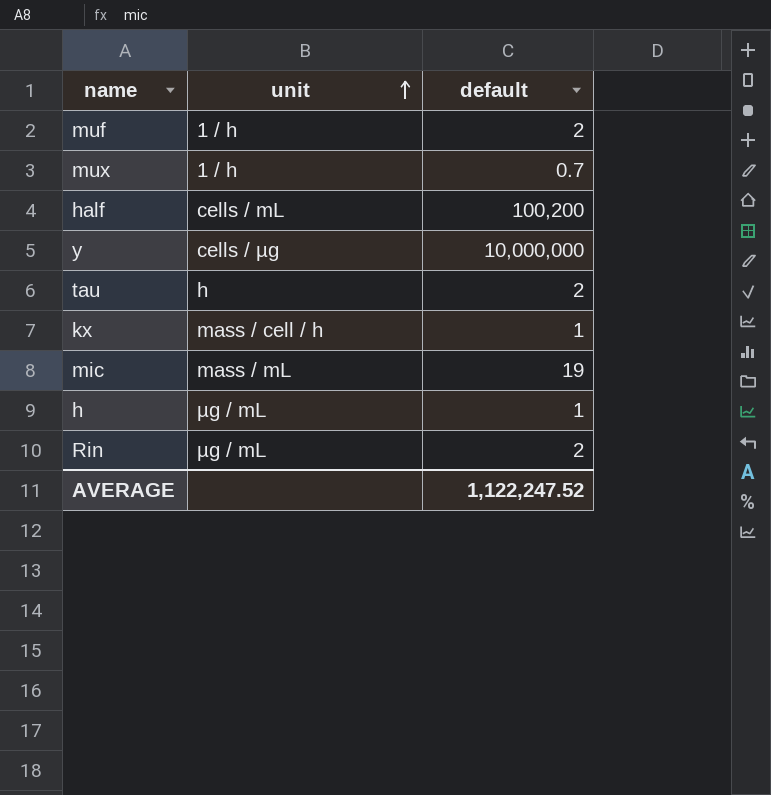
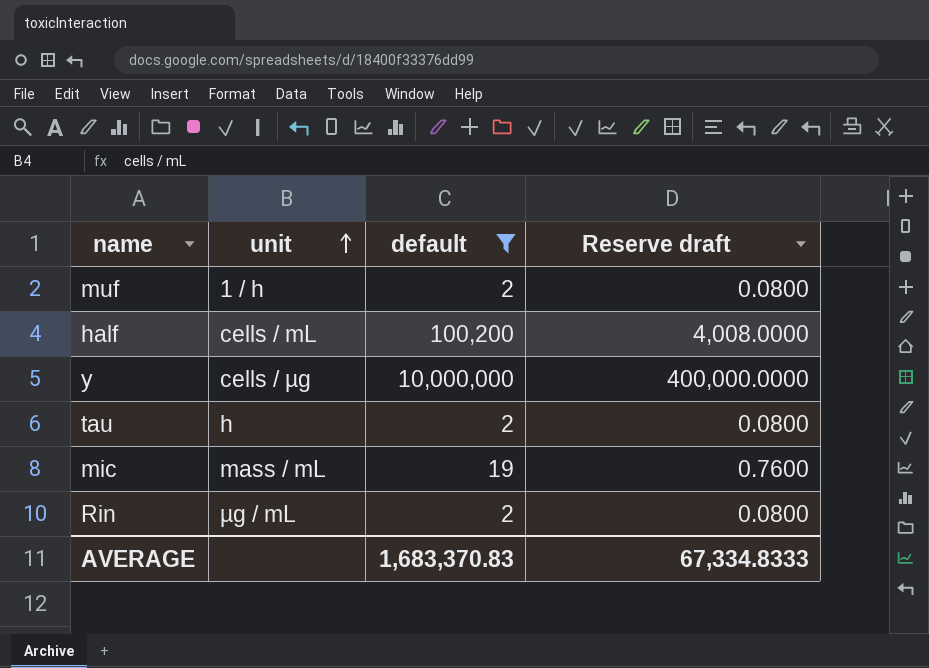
filter: none -> default >= 2
column Reserve draft | formula: none -> [default] * 0.04
AVERAGE | default: 1,122,247.52 -> 1,683,370.83

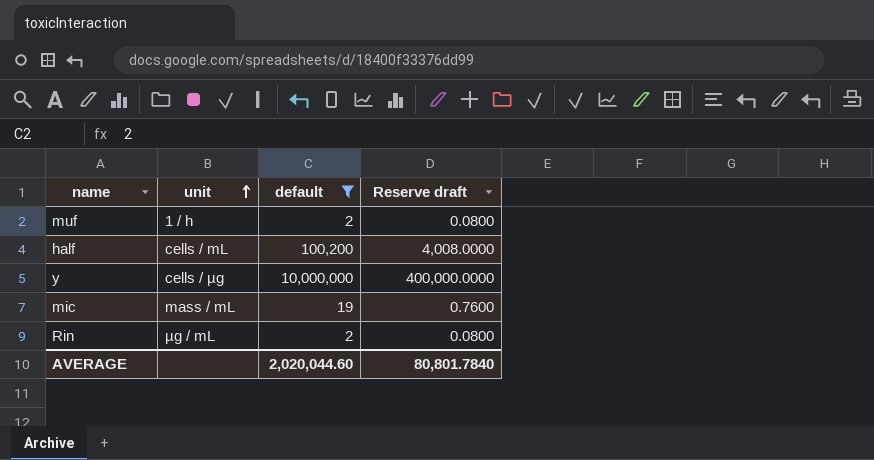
row tau: h | 2 | 0.0800 -> none
AVERAGE | default: 1,683,370.83 -> 2,020,044.60
AVERAGE | Reserve draft: 67,334.8333 -> 80,801.7840

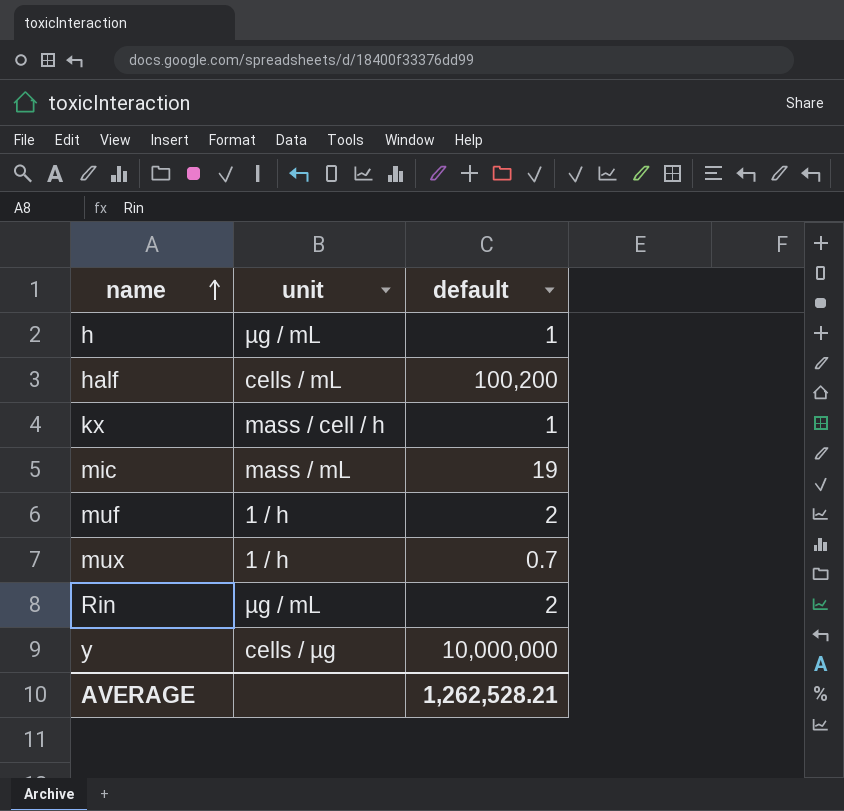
filter: default >= 2 -> none
row order: unit ascending -> name ascending
column Reserve draft | formula: [default] * 0.04 -> none
AVERAGE | default: 2,020,044.60 -> 1,262,528.21

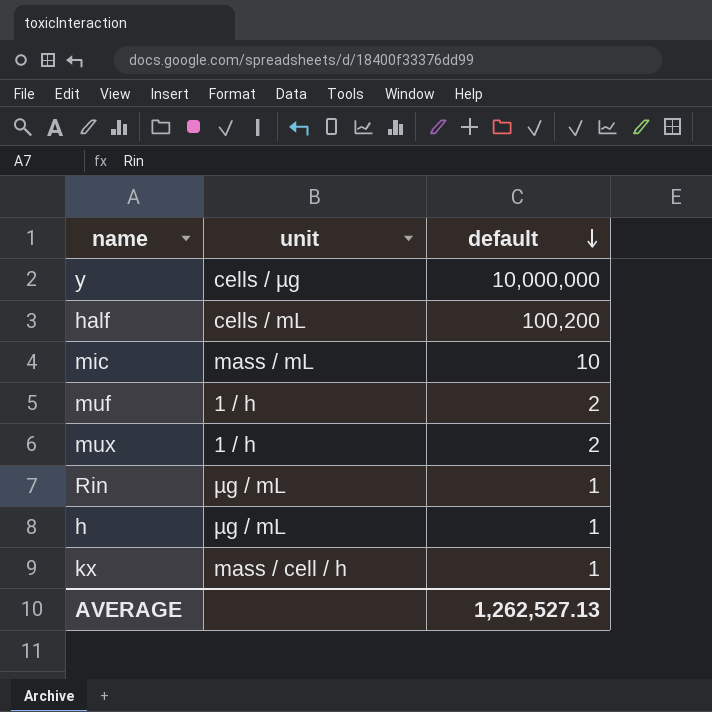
row order: name ascending -> default descending
mic | default: 19 -> 10
mux | default: 0.7 -> 2
Rin | default: 2 -> 1
AVERAGE | default: 1,262,528.21 -> 1,262,527.13

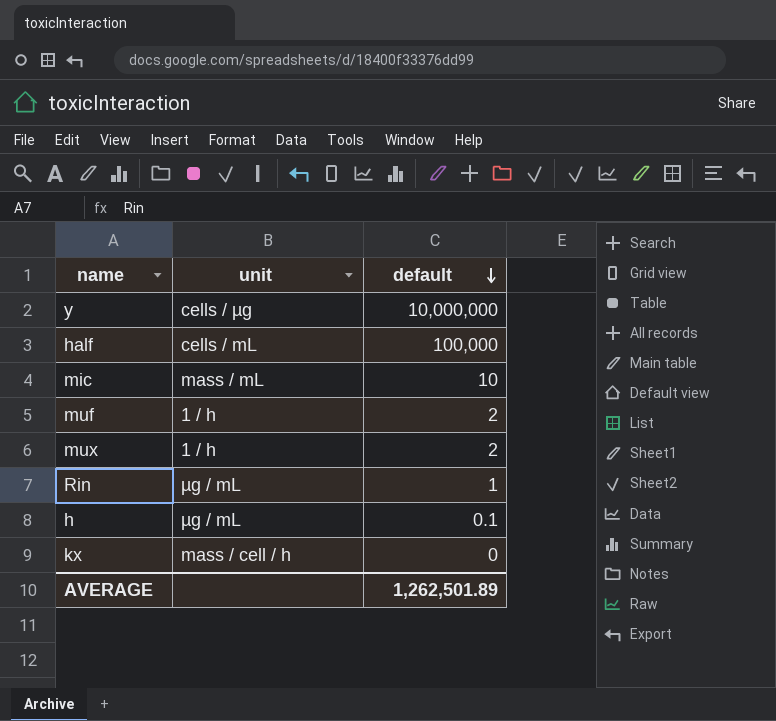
half | default: 100,200 -> 100,000
h | default: 1 -> 0.1
kx | default: 1 -> 0
AVERAGE | default: 1,262,527.13 -> 1,262,501.89

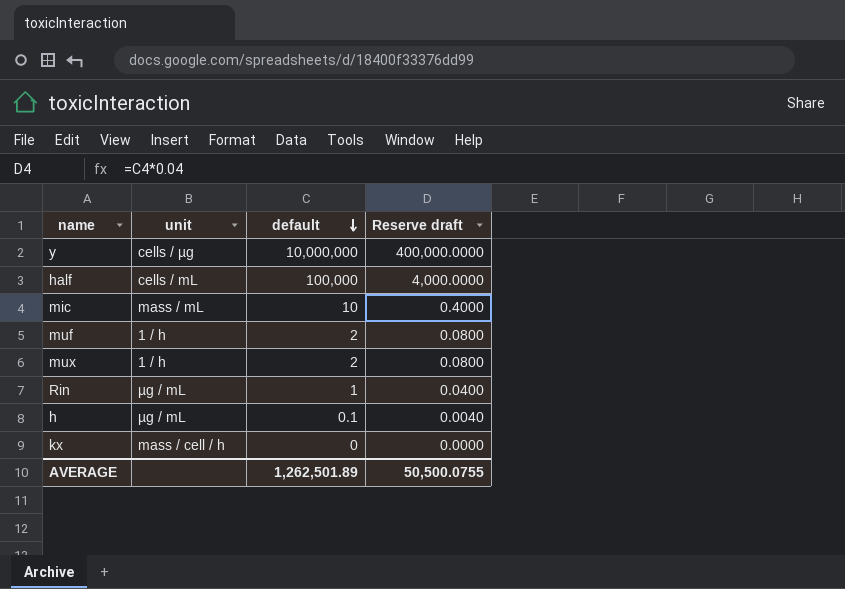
column Reserve draft | formula: none -> [default] * 0.04

